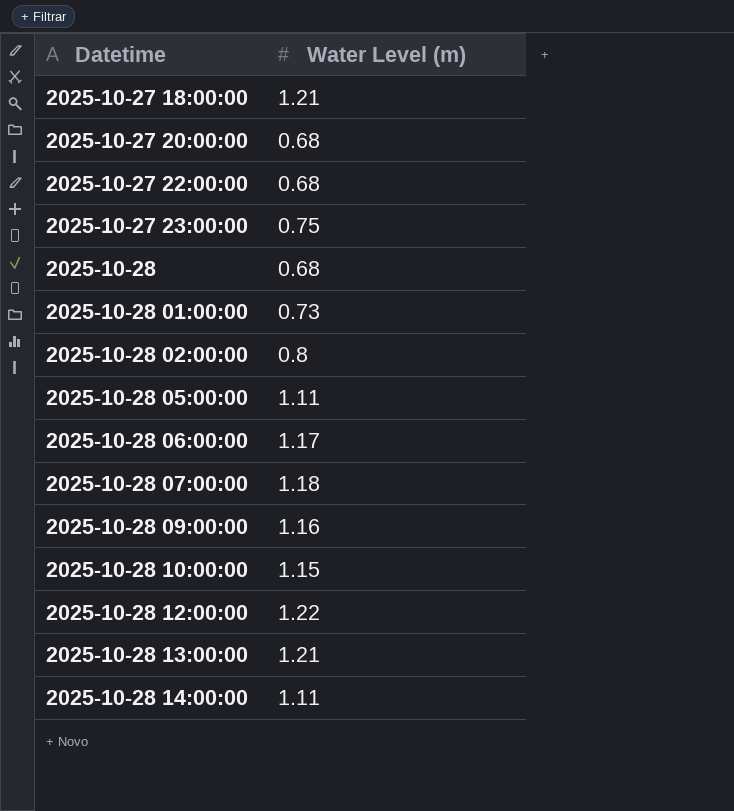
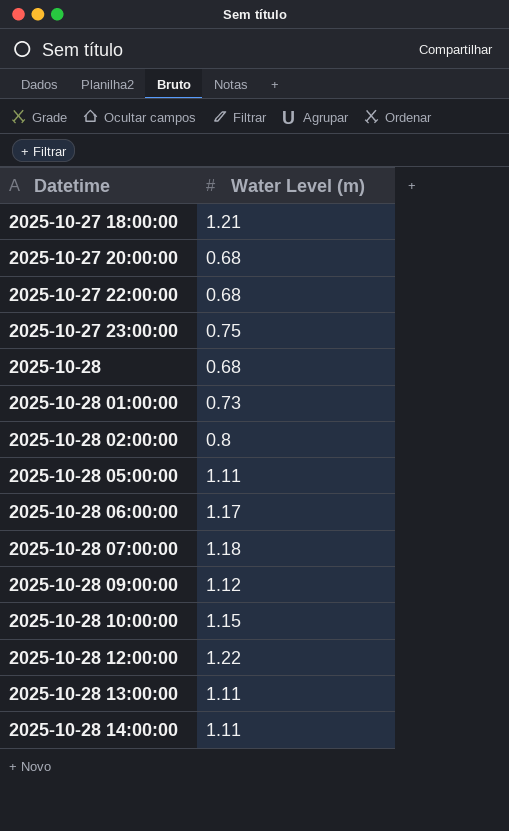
2025-10-28 09:00:00 | Water Level (m): 1.16 -> 1.12
2025-10-28 13:00:00 | Water Level (m): 1.21 -> 1.11

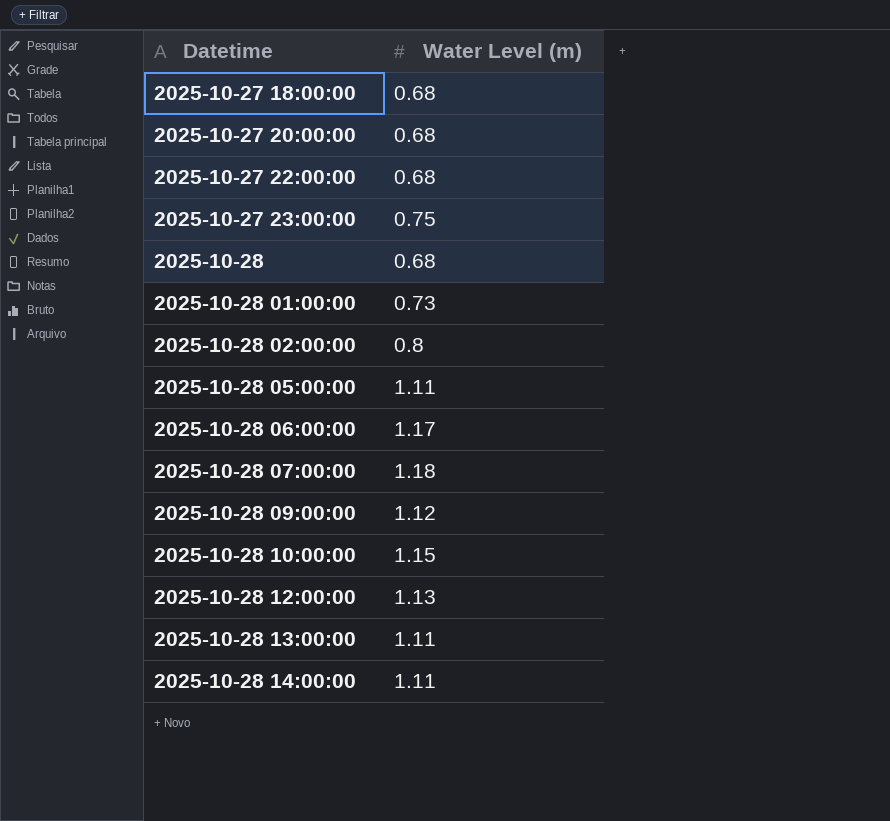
2025-10-27 18:00:00 | Water Level (m): 1.21 -> 0.68
2025-10-28 12:00:00 | Water Level (m): 1.22 -> 1.13

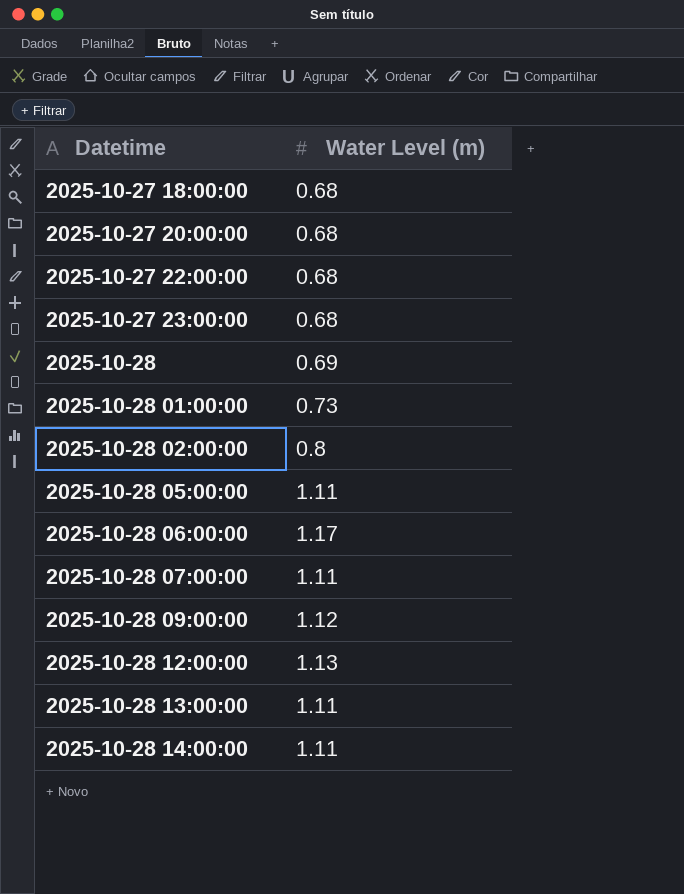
row 2025-10-28 10:00:00: 1.15 -> none
2025-10-27 23:00:00 | Water Level (m): 0.75 -> 0.68
2025-10-28 | Water Level (m): 0.68 -> 0.69
2025-10-28 07:00:00 | Water Level (m): 1.18 -> 1.11

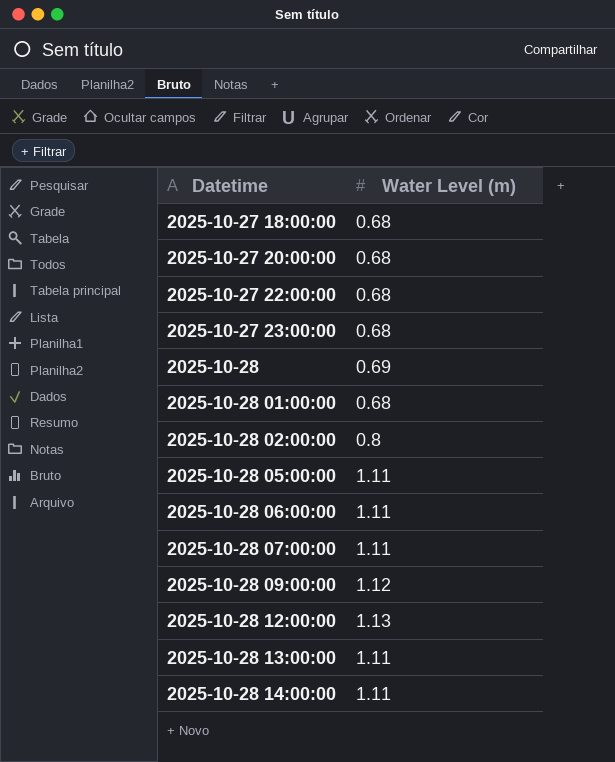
2025-10-28 01:00:00 | Water Level (m): 0.73 -> 0.68
2025-10-28 06:00:00 | Water Level (m): 1.17 -> 1.11

